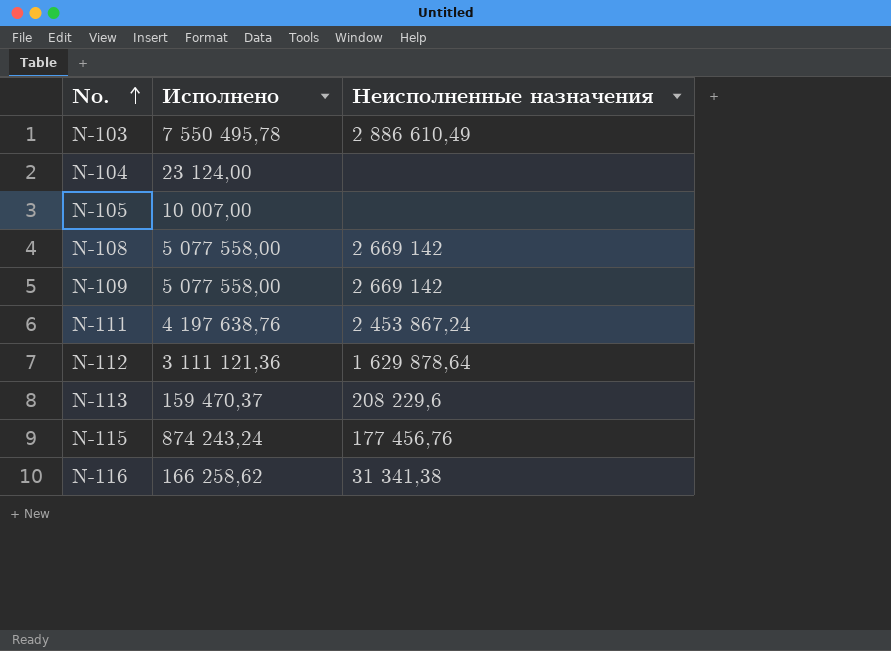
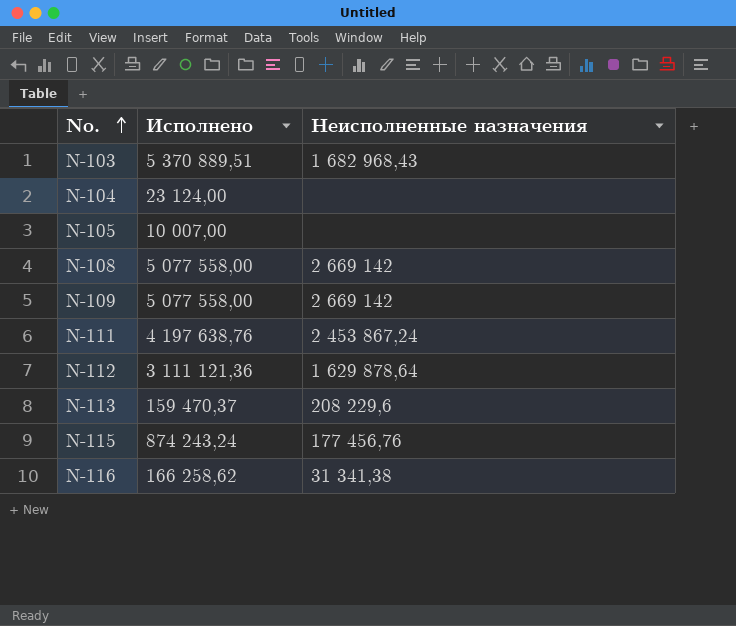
N-103 | Исполнено: 7 550 495,78 -> 5 370 889,51
N-103 | Неисполненные назначения: 2 886 610,49 -> 1 682 968,43

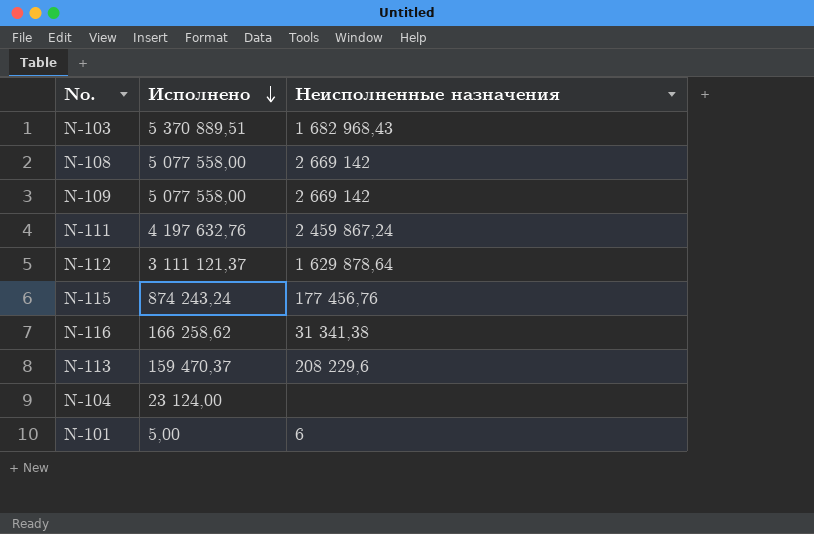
row order: No. ascending -> Исполнено descending
row N-105: 10 007,00 | none -> none
N-111 | Исполнено: 4 197 638,76 -> 4 197 632,76
N-111 | Неисполненные назначения: 2 453 867,24 -> 2 459 867,24
N-112 | Исполнено: 3 111 121,36 -> 3 111 121,37
row N-101: none -> 5,00 | 6

